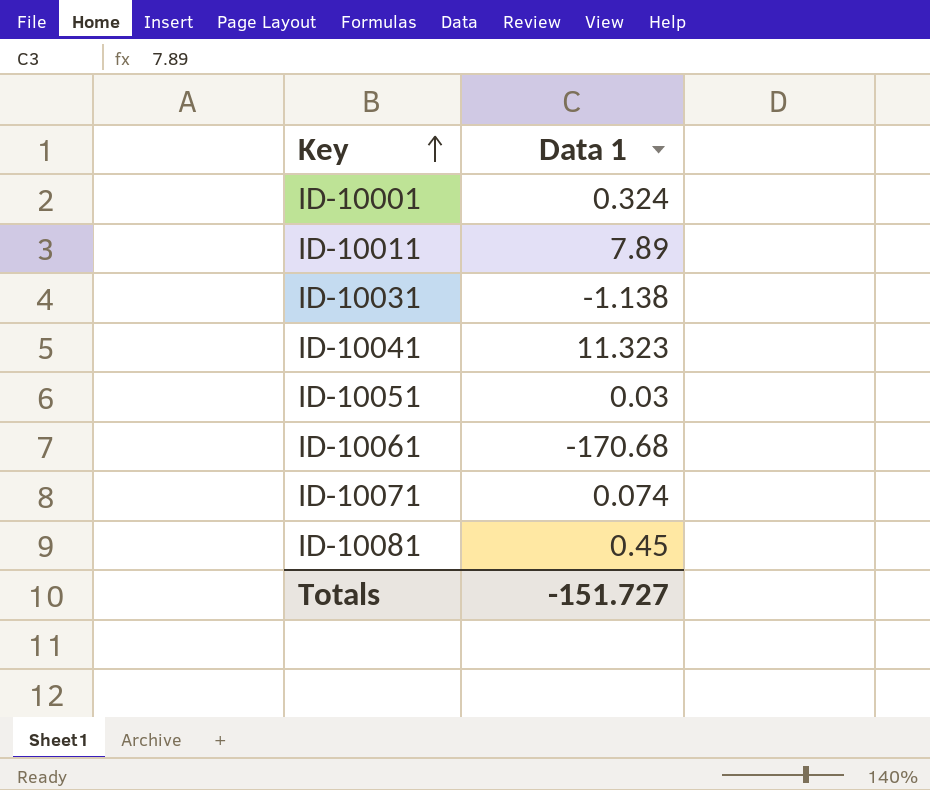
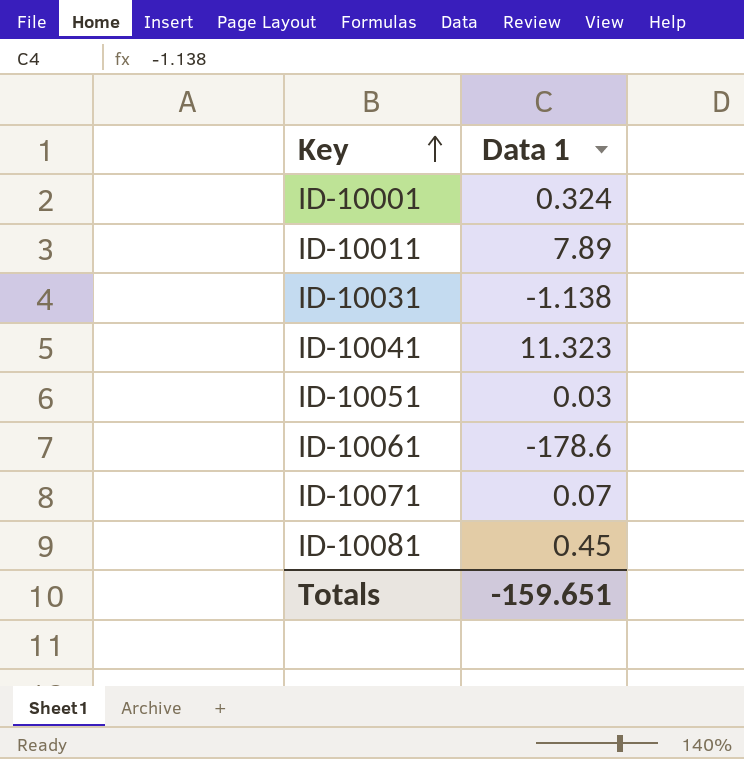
ID-10061 | Data 1: -170.68 -> -178.6
ID-10071 | Data 1: 0.074 -> 0.07
Totals | Data 1: -151.727 -> -159.651

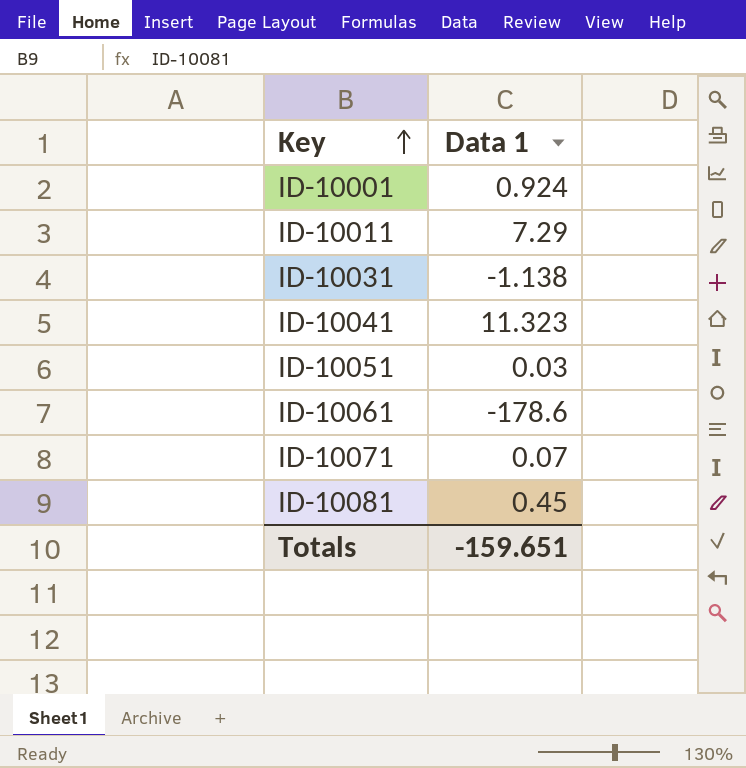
ID-10001 | Data 1: 0.324 -> 0.924
ID-10011 | Data 1: 7.89 -> 7.29

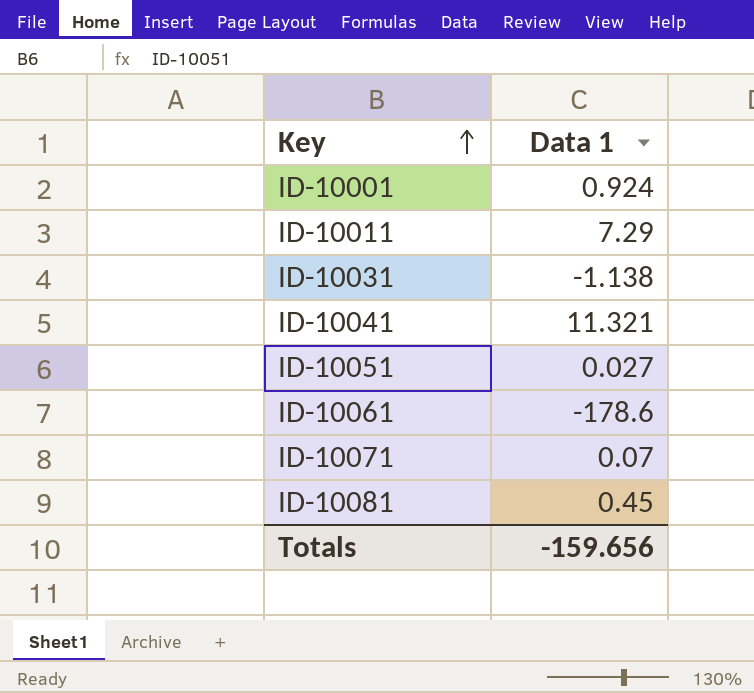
ID-10041 | Data 1: 11.323 -> 11.321
ID-10051 | Data 1: 0.03 -> 0.027
Totals | Data 1: -159.651 -> -159.656

